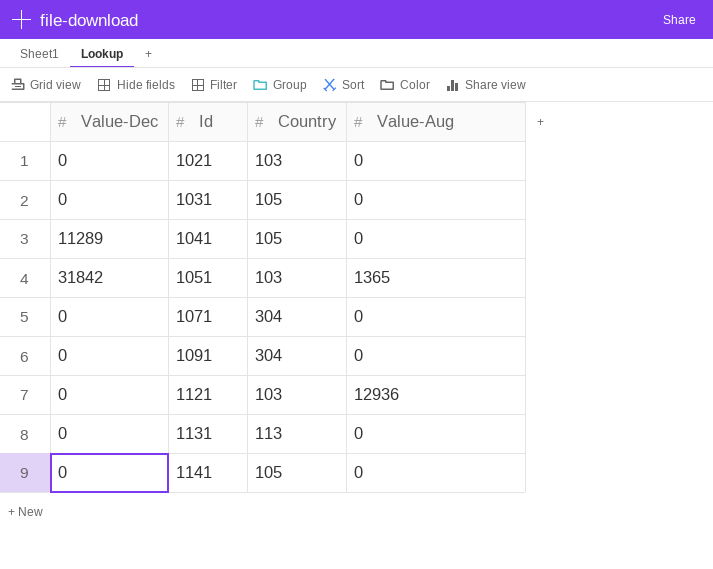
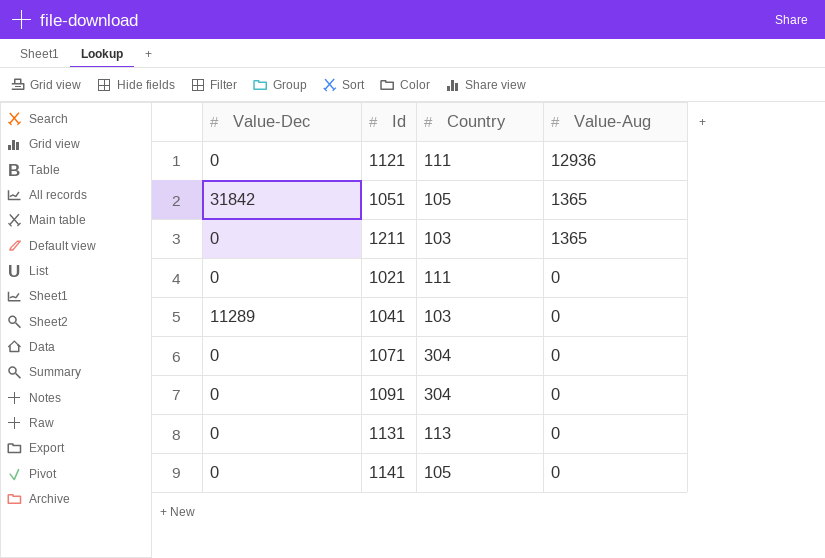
row order: Id ascending -> Value-Aug descending
row 1031: 0 | 105 | 0 -> none
1121 | Country: 103 -> 111
1051 | Country: 103 -> 105
row 1211: none -> 0 | 103 | 1365
1021 | Country: 103 -> 111
1041 | Country: 105 -> 103

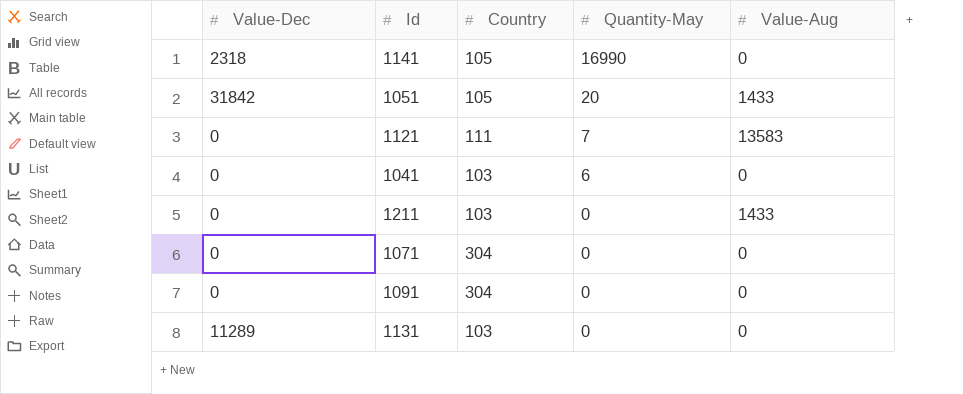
row order: Value-Aug descending -> Quantity-May descending
column Quantity-May | position: none -> 4
row 1021: 0 | 111 | 0 -> none
1141 | Value-Dec: 0 -> 2318
1051 | Value-Aug: 1365 -> 1433
1121 | Value-Aug: 12936 -> 13583
1041 | Value-Dec: 11289 -> 0
1211 | Value-Aug: 1365 -> 1433
1131 | Value-Dec: 0 -> 11289
1131 | Country: 113 -> 103

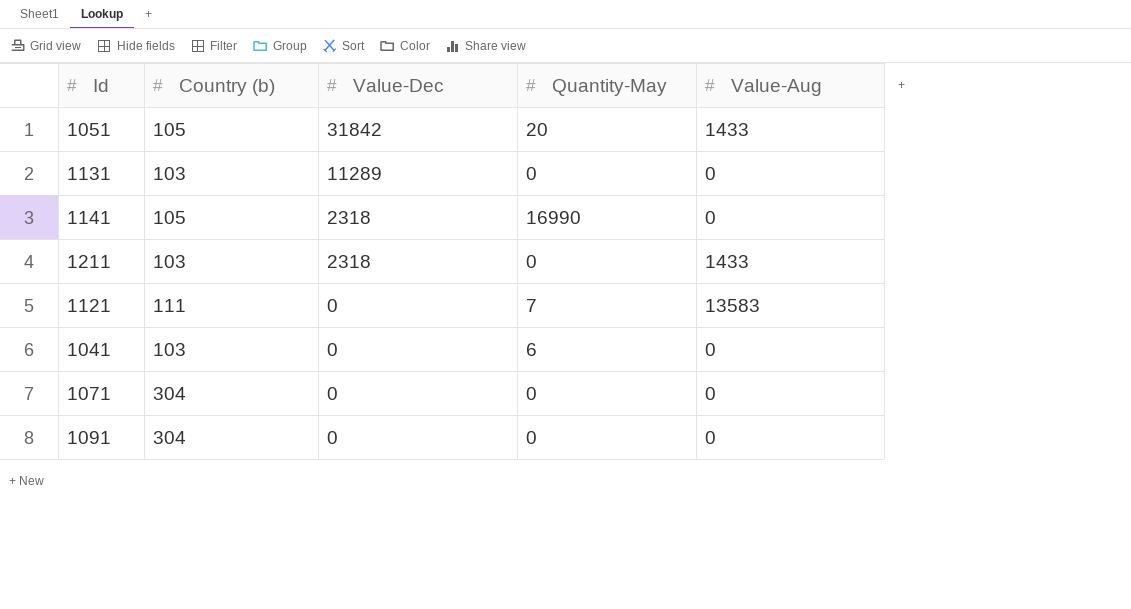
row order: Quantity-May descending -> Value-Dec descending
column name: Country -> Country (b)
column Value-Dec | position: 1 -> 3
1211 | Value-Dec: 0 -> 2318

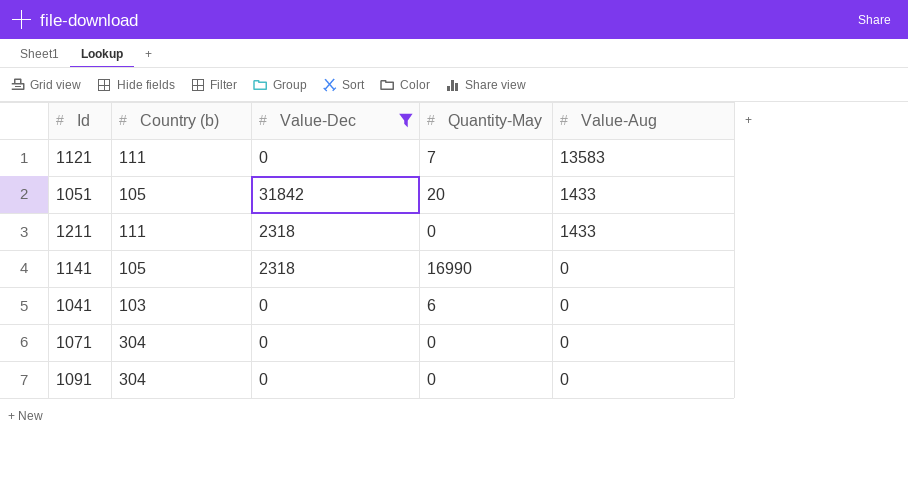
filter: none -> Value-Dec != 11289
row order: Value-Dec descending -> Value-Aug descending
1211 | Country (b): 103 -> 111

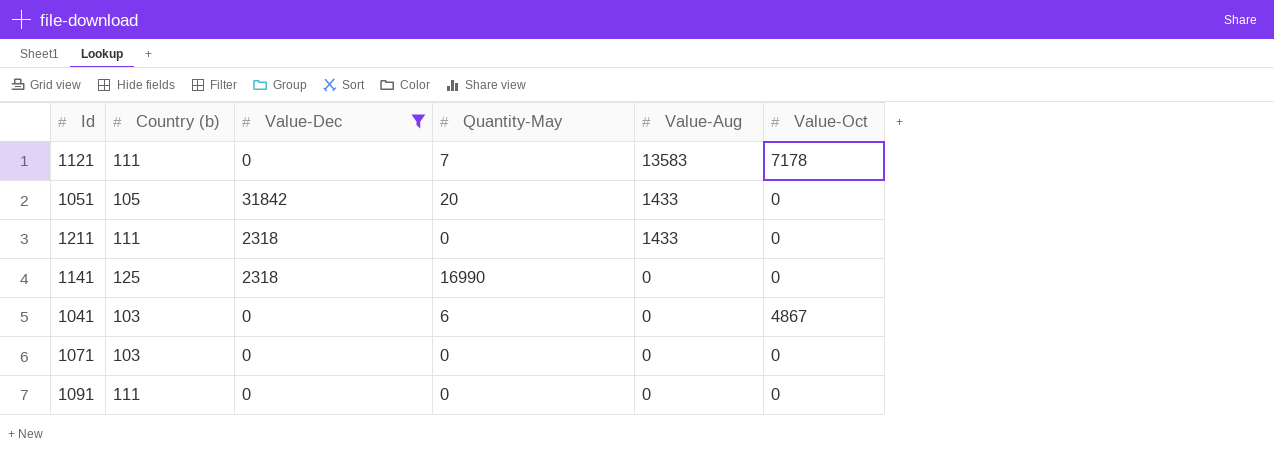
column Value-Oct | position: none -> 6
1141 | Country (b): 105 -> 125
1071 | Country (b): 304 -> 103
1091 | Country (b): 304 -> 111

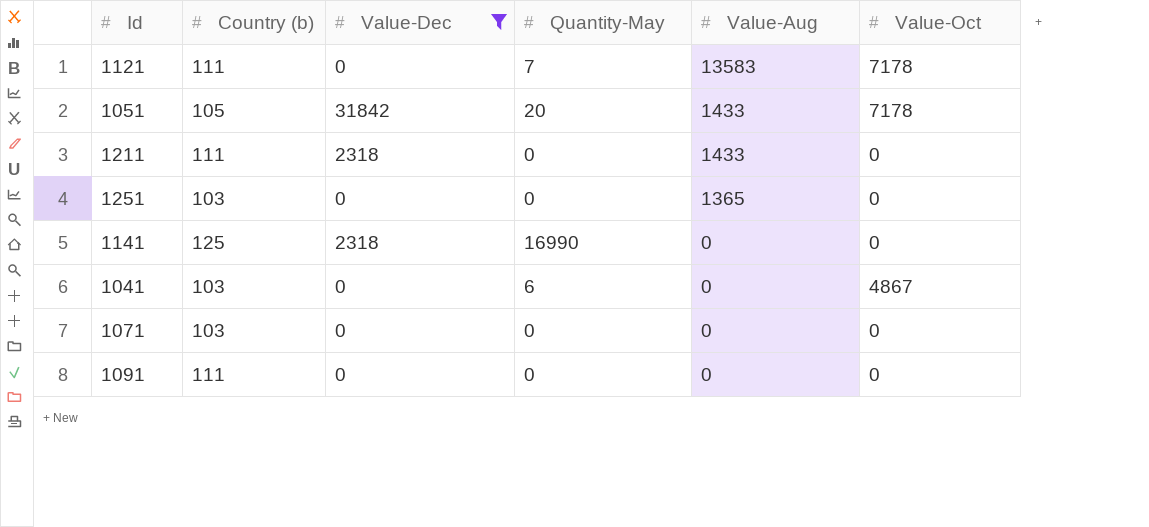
1051 | Value-Oct: 0 -> 7178
row 1251: none -> 103 | 0 | 0 | 1365 | 0

